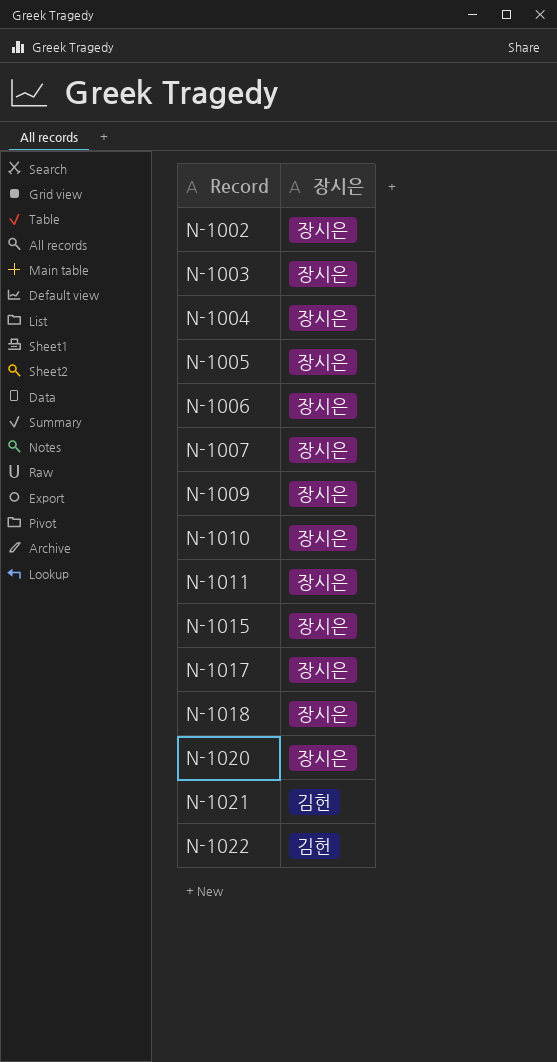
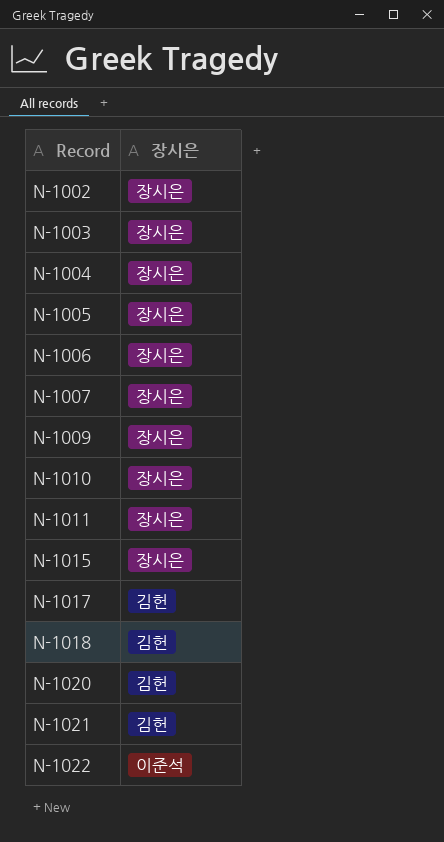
N-1017 | 장시은: 장시은 -> 김헌
N-1018 | 장시은: 장시은 -> 김헌
N-1020 | 장시은: 장시은 -> 김헌
N-1022 | 장시은: 김헌 -> 이준석

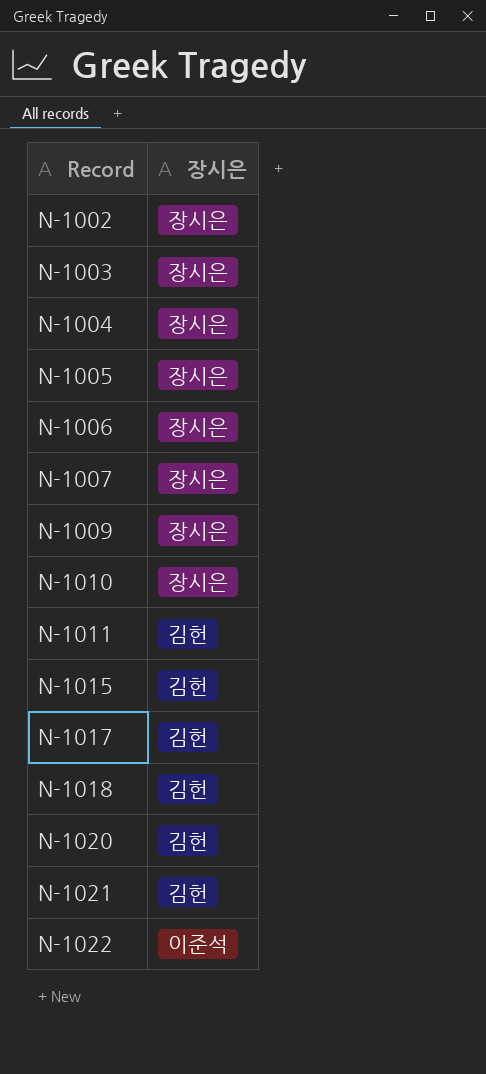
N-1011 | 장시은: 장시은 -> 김헌
N-1015 | 장시은: 장시은 -> 김헌

